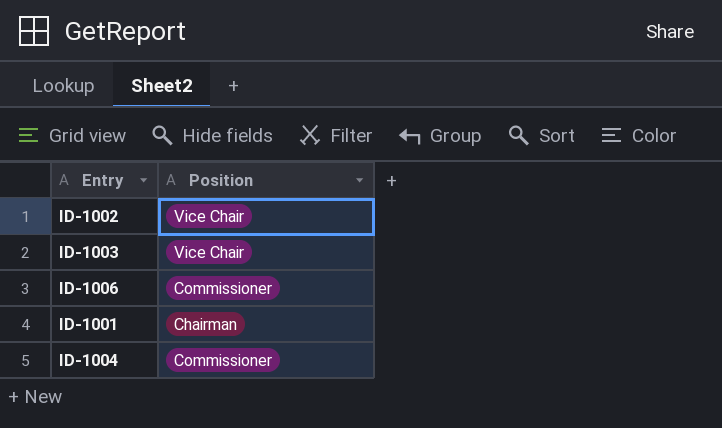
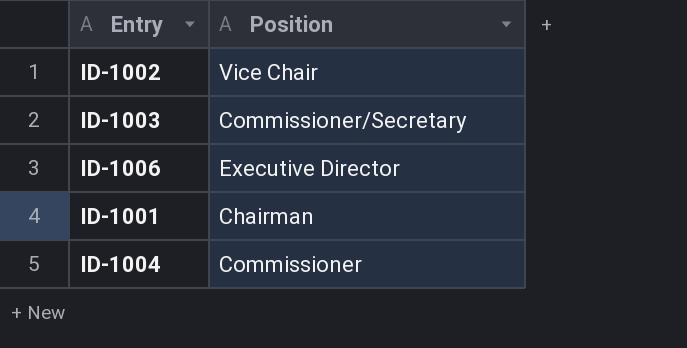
ID-1003 | Position: Vice Chair -> Commissioner/Secretary
ID-1006 | Position: Commissioner -> Executive Director

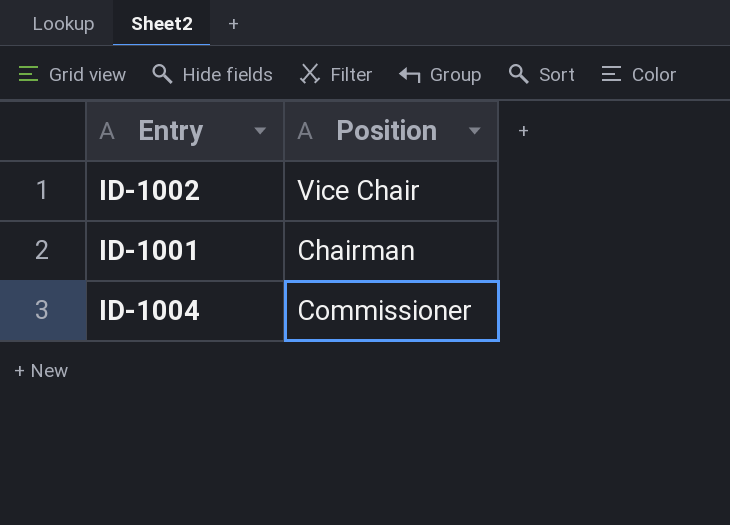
row ID-1003: Commissioner/Secretary -> none
row ID-1006: Executive Director -> none

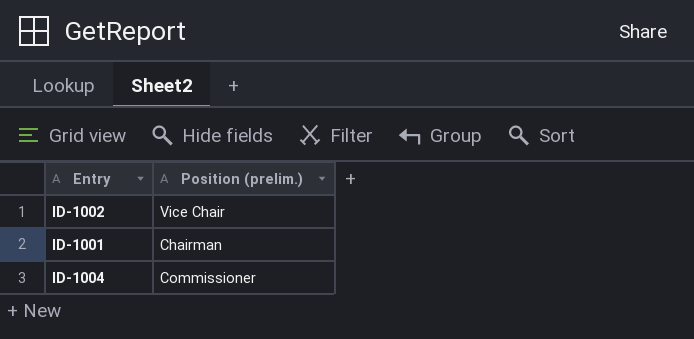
column name: Position -> Position (prelim.)

